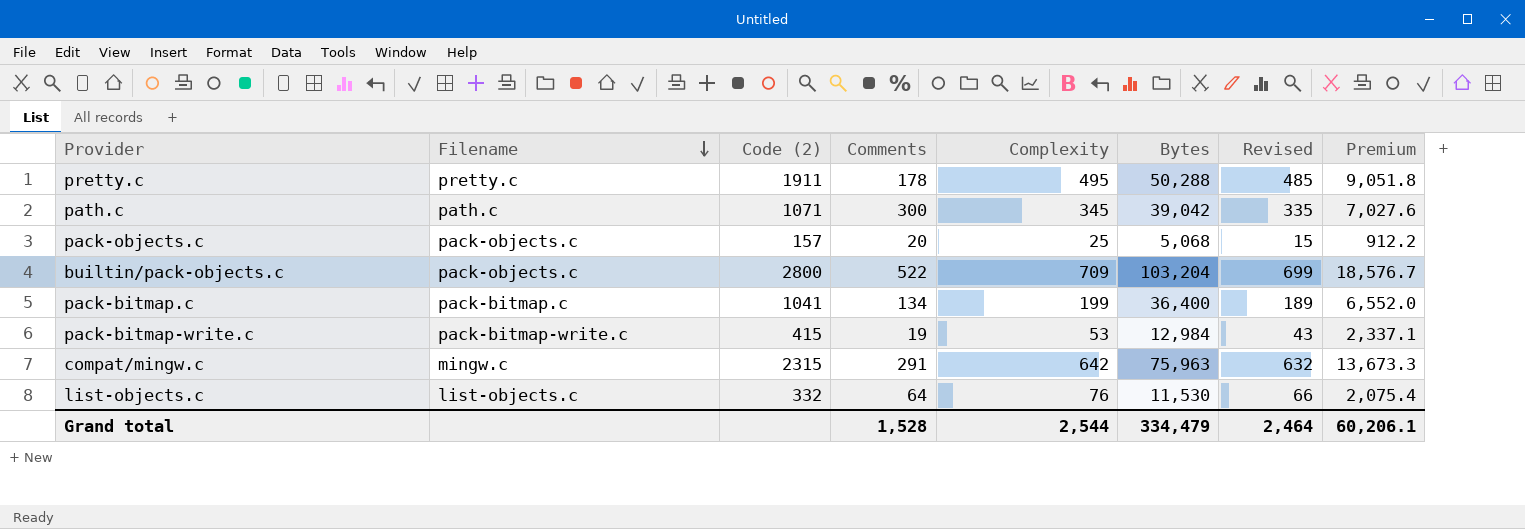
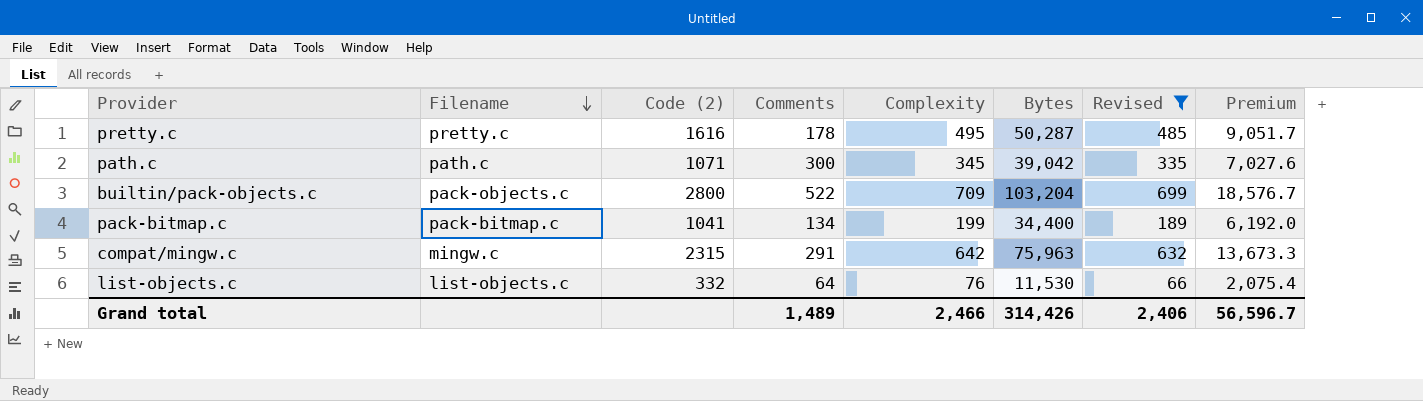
filter: none -> Revised >= 66
pretty.c | Code (2): 1911 -> 1616
pretty.c | Bytes: 50,288 -> 50,287
pretty.c | Premium: 9,051.8 -> 9,051.7
pack-bitmap.c | Bytes: 36,400 -> 34,400
pack-bitmap.c | Premium: 6,552.0 -> 6,192.0
Grand total | Comments: 1,528 -> 1,489
Grand total | Complexity: 2,544 -> 2,466
Grand total | Bytes: 334,479 -> 314,426
Grand total | Revised: 2,464 -> 2,406
Grand total | Premium: 60,206.1 -> 56,596.7

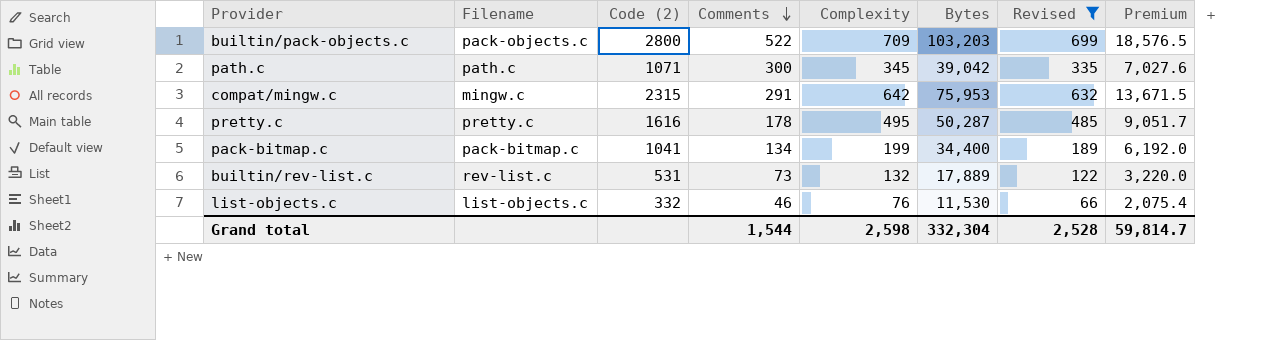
row order: Filename descending -> Comments descending
builtin/pack-objects.c | Bytes: 103,204 -> 103,203
builtin/pack-objects.c | Premium: 18,576.7 -> 18,576.5
compat/mingw.c | Bytes: 75,963 -> 75,953
compat/mingw.c | Premium: 13,673.3 -> 13,671.5
row builtin/rev-list.c: none -> rev-list.c | 531 | 73 | 132 | 17,889 | 122 | 3,220.0
list-objects.c | Comments: 64 -> 46
Grand total | Comments: 1,489 -> 1,544
Grand total | Complexity: 2,466 -> 2,598
Grand total | Bytes: 314,426 -> 332,304
Grand total | Revised: 2,406 -> 2,528
Grand total | Premium: 56,596.7 -> 59,814.7

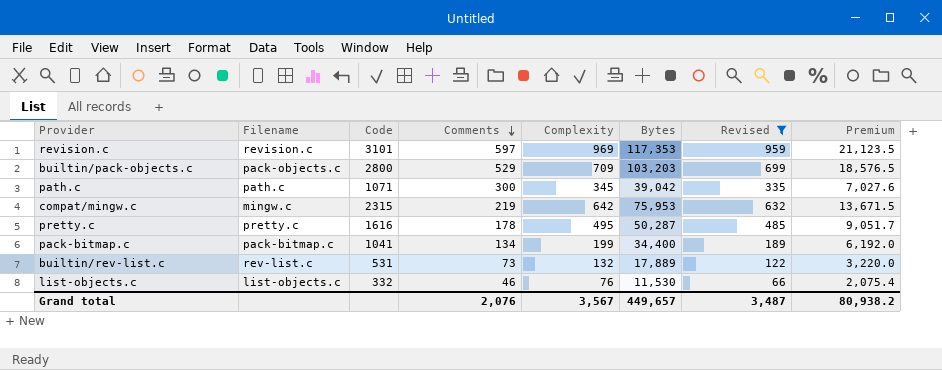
column name: Code (2) -> Code
row revision.c: none -> revision.c | 3101 | 597 | 969 | 117,353 | 959 | 21,123.5
builtin/pack-objects.c | Comments: 522 -> 529
compat/mingw.c | Comments: 291 -> 219
Grand total | Comments: 1,544 -> 2,076
Grand total | Complexity: 2,598 -> 3,567
Grand total | Bytes: 332,304 -> 449,657
Grand total | Revised: 2,528 -> 3,487
Grand total | Premium: 59,814.7 -> 80,938.2

